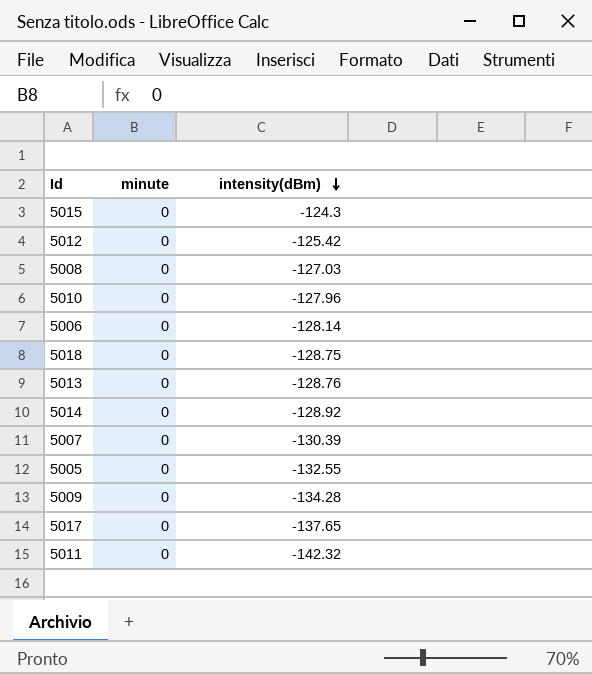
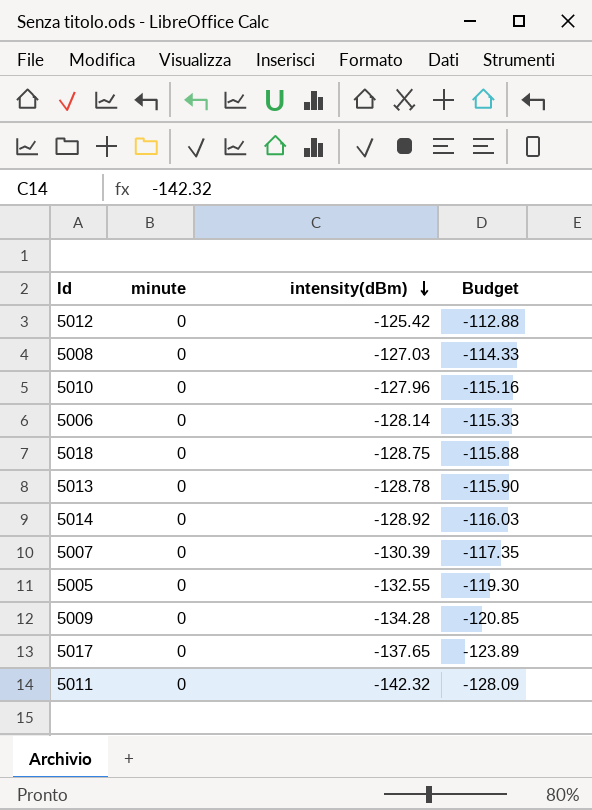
column Budget | formula: none -> [intensity(dBm)] * 0.9
row 5015: 0 | -124.3 -> none
5013 | intensity(dBm): -128.76 -> -128.78

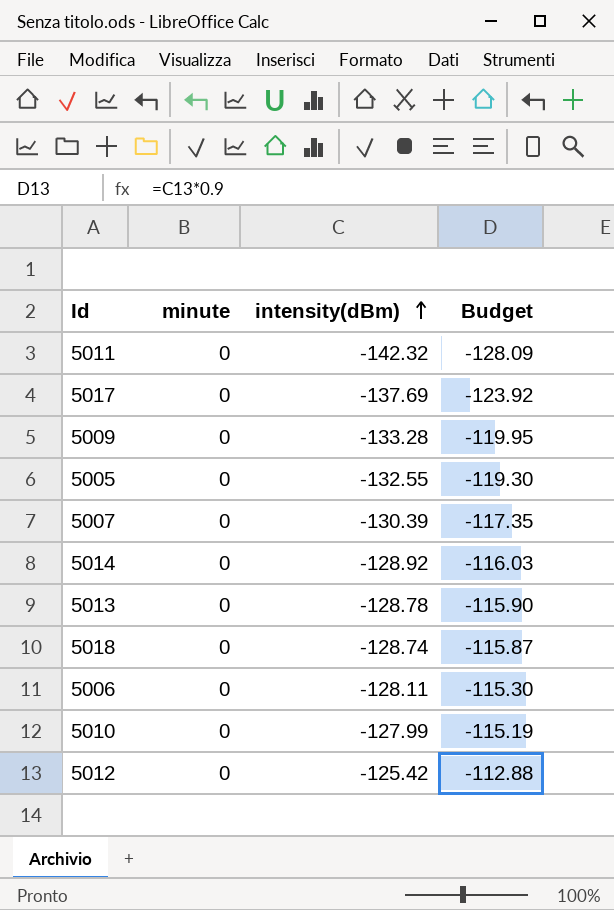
row order: intensity(dBm) descending -> intensity(dBm) ascending
row 5008: 0 | -127.03 | -114.33 -> none
5017 | intensity(dBm): -137.65 -> -137.69
5017 | Budget: -123.89 -> -123.92
5009 | intensity(dBm): -134.28 -> -133.28
5009 | Budget: -120.85 -> -119.95
5018 | intensity(dBm): -128.75 -> -128.74
5018 | Budget: -115.88 -> -115.87
5006 | intensity(dBm): -128.14 -> -128.11
5006 | Budget: -115.33 -> -115.30
5010 | intensity(dBm): -127.96 -> -127.99
5010 | Budget: -115.16 -> -115.19

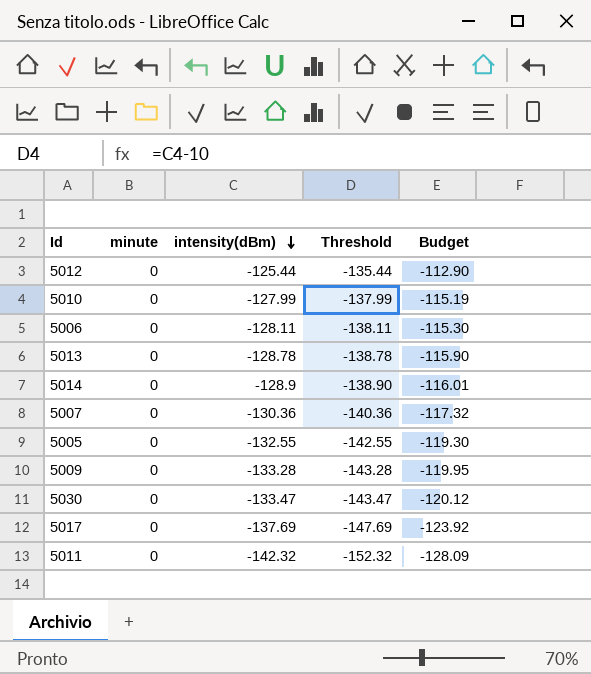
row order: intensity(dBm) ascending -> intensity(dBm) descending
column Threshold | formula: none -> [intensity(dBm)] - 10
row 5018: 0 | -128.74 | -115.87 -> none
5012 | intensity(dBm): -125.42 -> -125.44
5012 | Budget: -112.88 -> -112.90
5014 | intensity(dBm): -128.92 -> -128.9
5014 | Budget: -116.03 -> -116.01
5007 | intensity(dBm): -130.39 -> -130.36
5007 | Budget: -117.35 -> -117.32
row 5030: none -> 0 | -133.47 | -143.47 | -120.12

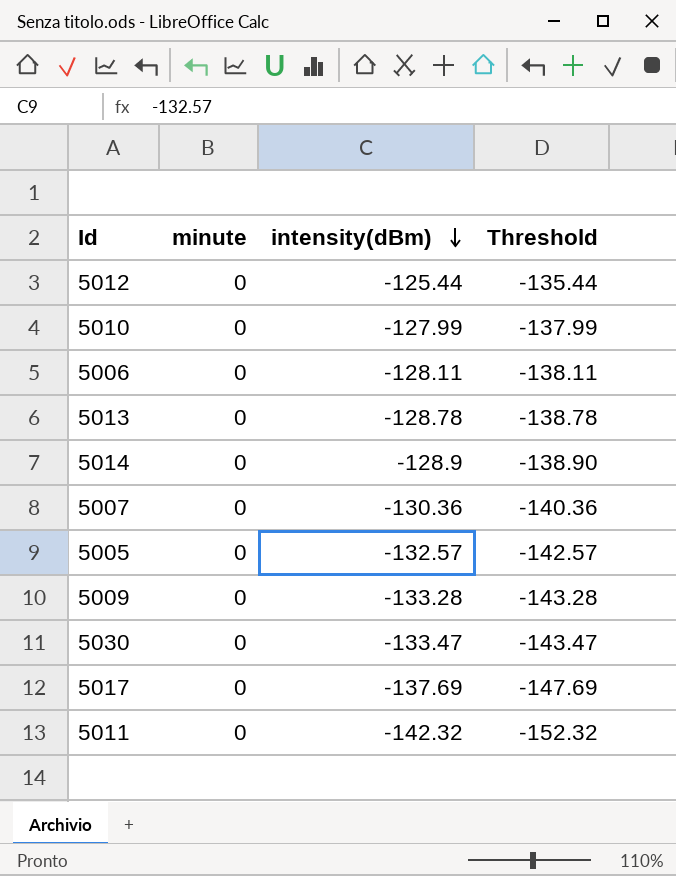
column Budget | formula: [intensity(dBm)] * 0.9 -> none
5005 | intensity(dBm): -132.55 -> -132.57
5005 | Threshold: -142.55 -> -142.57

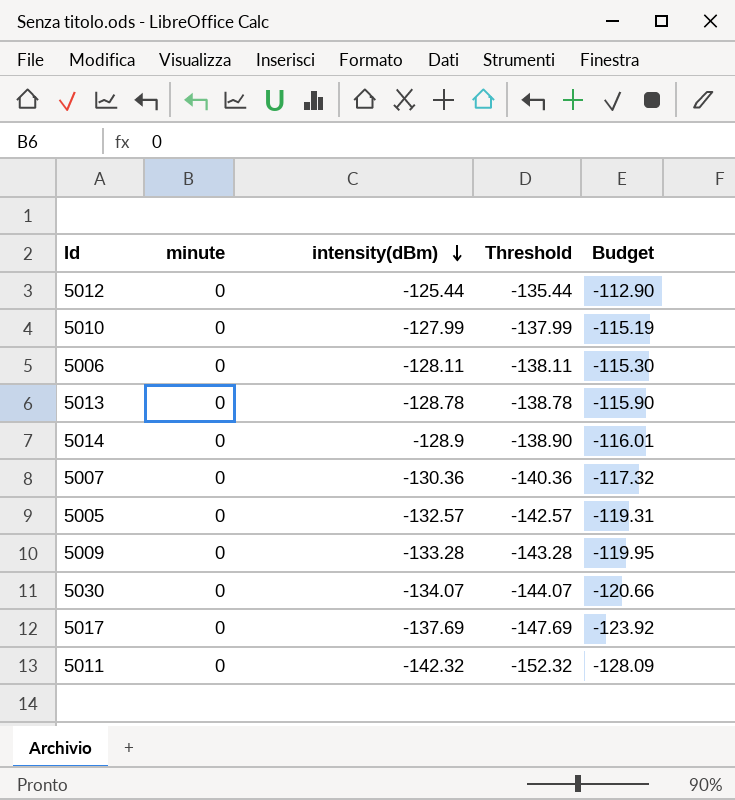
column Budget | formula: none -> [intensity(dBm)] * 0.9
5030 | intensity(dBm): -133.47 -> -134.07
5030 | Threshold: -143.47 -> -144.07

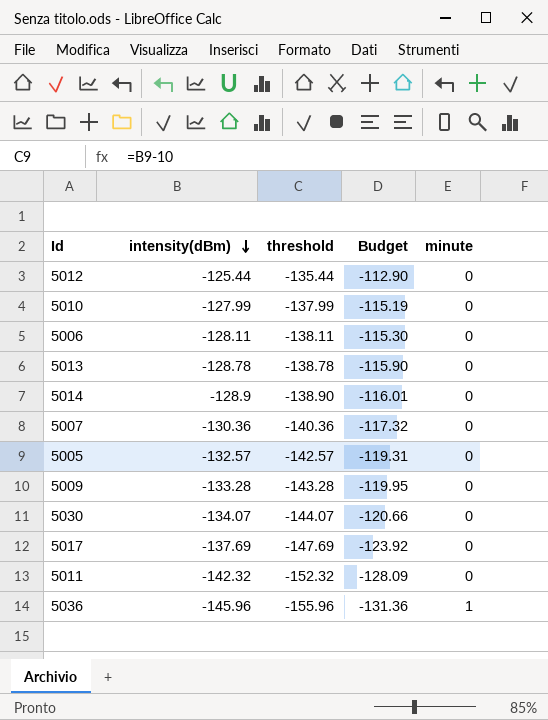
column name: Threshold -> threshold
column minute | position: 2 -> 5
row 5036: none -> -145.96 | -155.96 | -131.36 | 1

